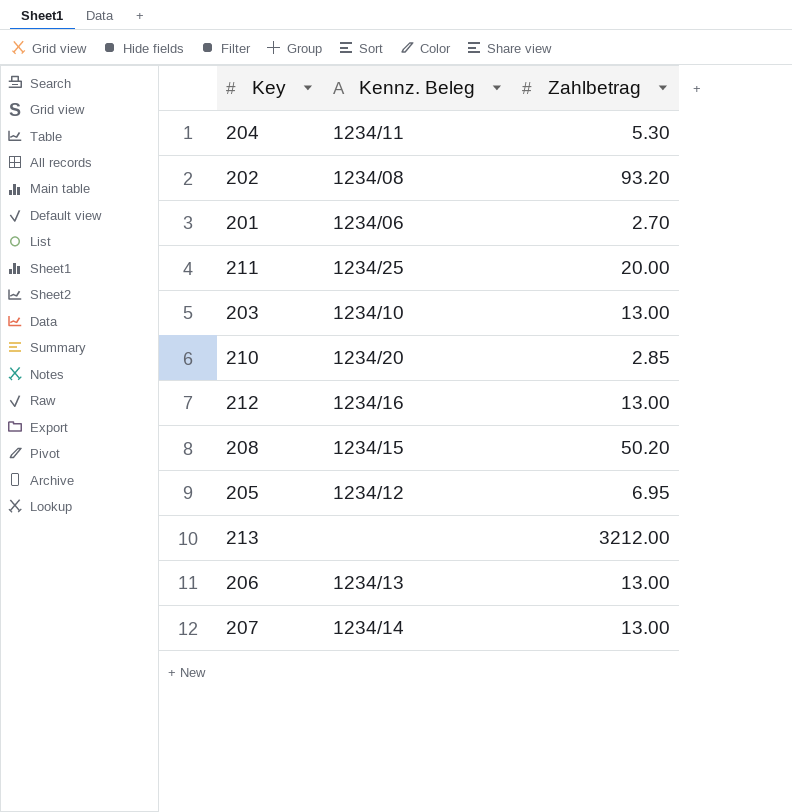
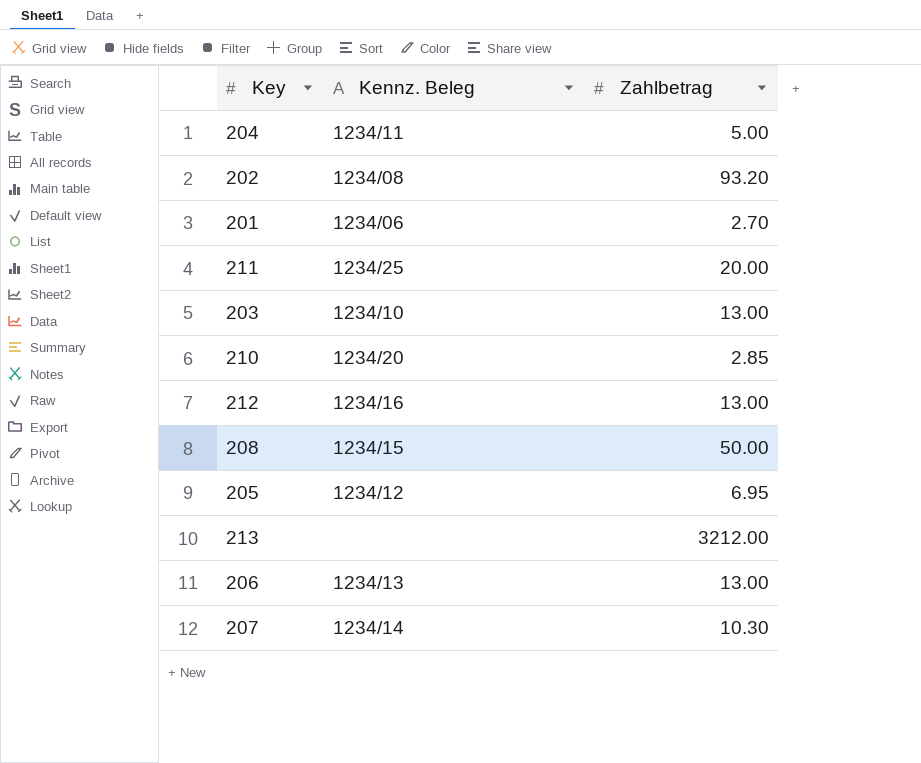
204 | Zahlbetrag: 5.30 -> 5.00
208 | Zahlbetrag: 50.20 -> 50.00
207 | Zahlbetrag: 13.00 -> 10.30

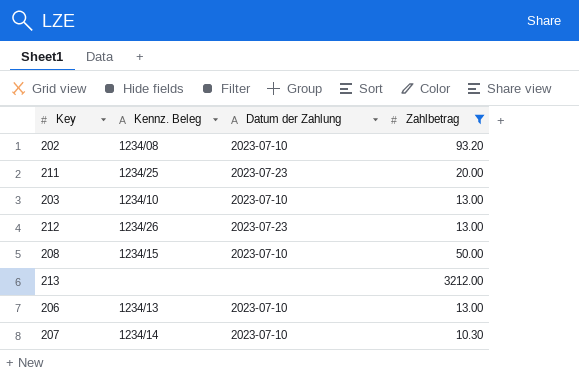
filter: none -> Zahlbetrag >= 10.30
column Datum der Zahlung | position: none -> 3
212 | Kennz. Beleg: 1234/16 -> 1234/26

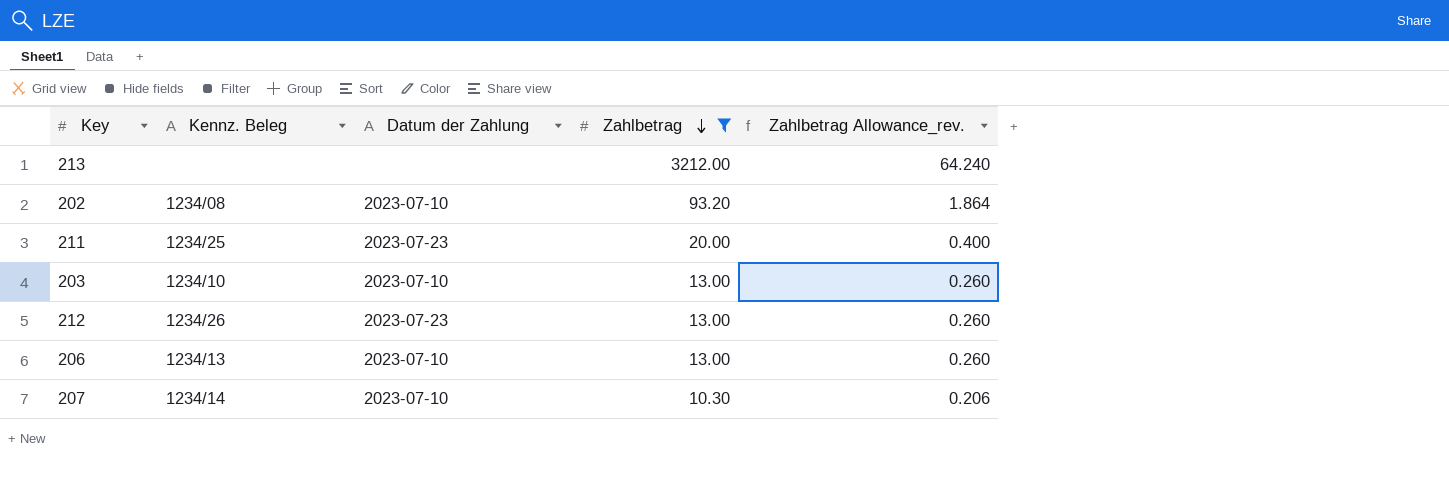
row order: none -> Zahlbetrag descending
column Zahlbetrag Allowance_rev. | formula: none -> [Zahlbetrag] * 0.02
row 208: 1234/15 | 2023-07-10 | 50.00 -> none

